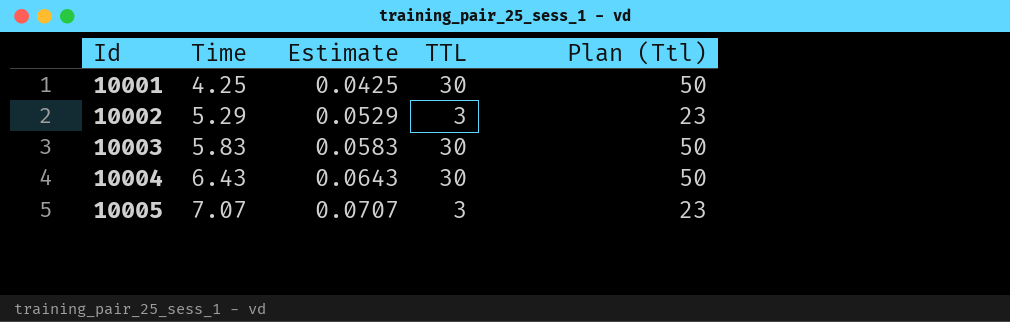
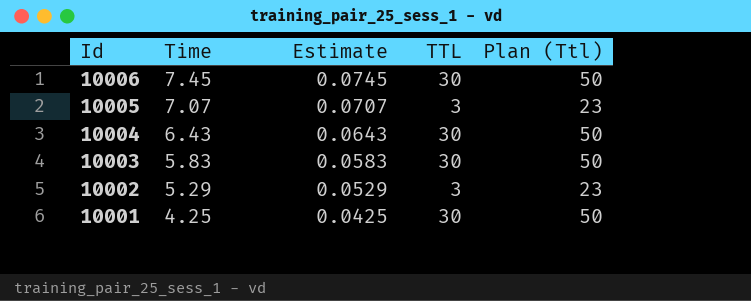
row order: Id ascending -> Id descending
row 10006: none -> 7.45 | 0.0745 | 30 | 50

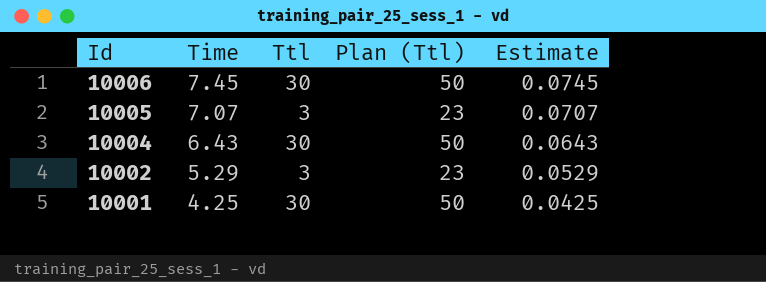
column name: TTL -> Ttl
column Estimate | position: 3 -> 5
row 10003: 5.83 | 0.0583 | 30 | 50 -> none

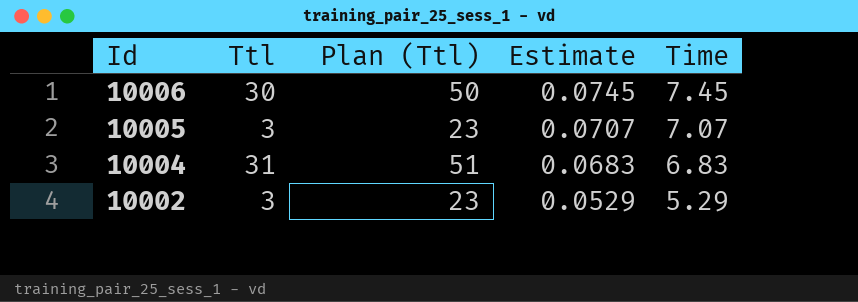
column Time | position: 2 -> 5
row 10001: 4.25 | 30 | 50 | 0.0425 -> none
10004 | Ttl: 30 -> 31
10004 | Plan (Ttl): 50 -> 51
10004 | Estimate: 0.0643 -> 0.0683
10004 | Time: 6.43 -> 6.83

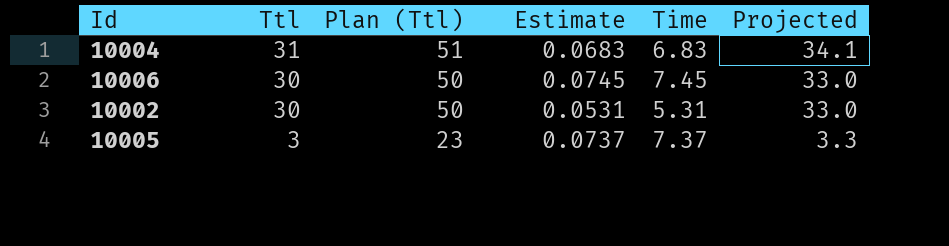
row order: Id descending -> Ttl descending
column Projected | formula: none -> [Ttl] * 1.1
10002 | Ttl: 3 -> 30
10002 | Plan (Ttl): 23 -> 50
10002 | Estimate: 0.0529 -> 0.0531
10002 | Time: 5.29 -> 5.31
10005 | Estimate: 0.0707 -> 0.0737
10005 | Time: 7.07 -> 7.37

